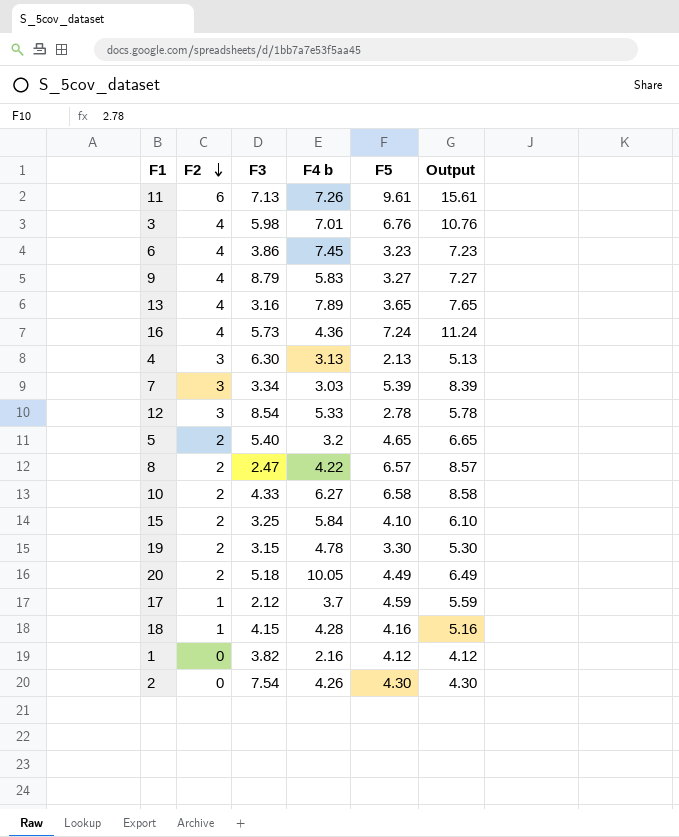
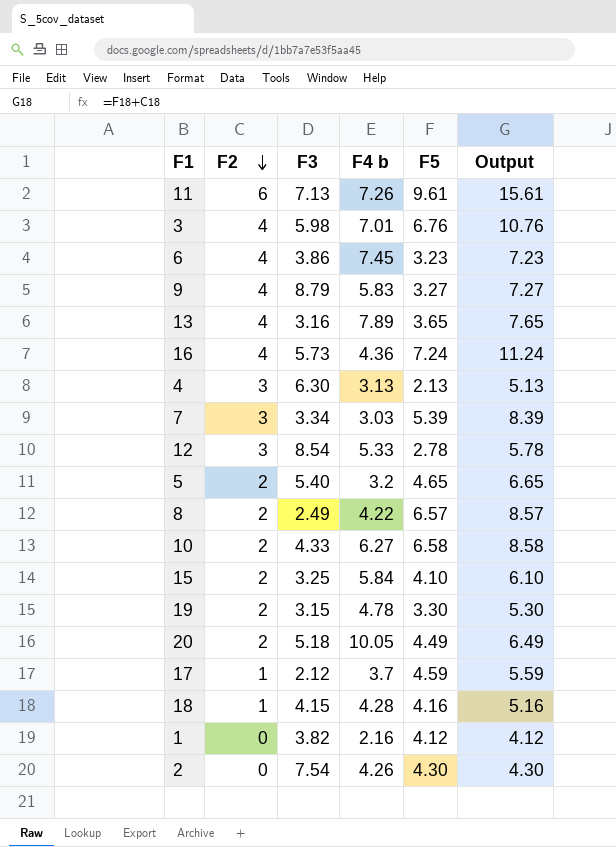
8 | F3: 2.47 -> 2.49

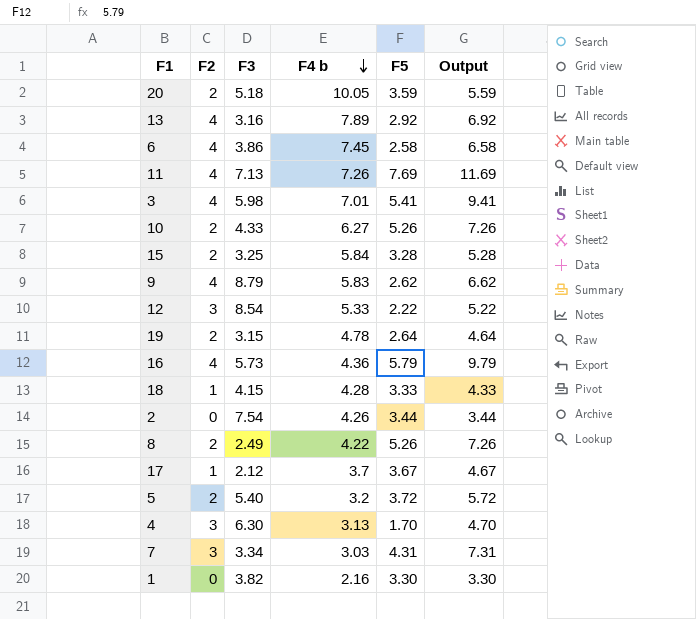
row order: F2 descending -> F4 b descending
20 | F5: 4.49 -> 3.59
20 | Output: 6.49 -> 5.59
13 | F5: 3.65 -> 2.92
13 | Output: 7.65 -> 6.92
6 | F5: 3.23 -> 2.58
6 | Output: 7.23 -> 6.58
11 | F2: 6 -> 4
11 | F5: 9.61 -> 7.69
11 | Output: 15.61 -> 11.69
3 | F5: 6.76 -> 5.41
3 | Output: 10.76 -> 9.41
10 | F5: 6.58 -> 5.26
10 | Output: 8.58 -> 7.26
15 | F5: 4.10 -> 3.28
15 | Output: 6.10 -> 5.28
9 | F5: 3.27 -> 2.62
9 | Output: 7.27 -> 6.62
12 | F5: 2.78 -> 2.22
12 | Output: 5.78 -> 5.22
19 | F5: 3.30 -> 2.64
19 | Output: 5.30 -> 4.64
16 | F5: 7.24 -> 5.79
16 | Output: 11.24 -> 9.79
18 | F5: 4.16 -> 3.33
18 | Output: 5.16 -> 4.33
2 | F5: 4.30 -> 3.44
2 | Output: 4.30 -> 3.44
8 | F5: 6.57 -> 5.26
8 | Output: 8.57 -> 7.26
17 | F5: 4.59 -> 3.67
17 | Output: 5.59 -> 4.67
5 | F5: 4.65 -> 3.72
5 | Output: 6.65 -> 5.72
4 | F5: 2.13 -> 1.70
4 | Output: 5.13 -> 4.70
7 | F5: 5.39 -> 4.31
7 | Output: 8.39 -> 7.31
1 | F5: 4.12 -> 3.30
1 | Output: 4.12 -> 3.30

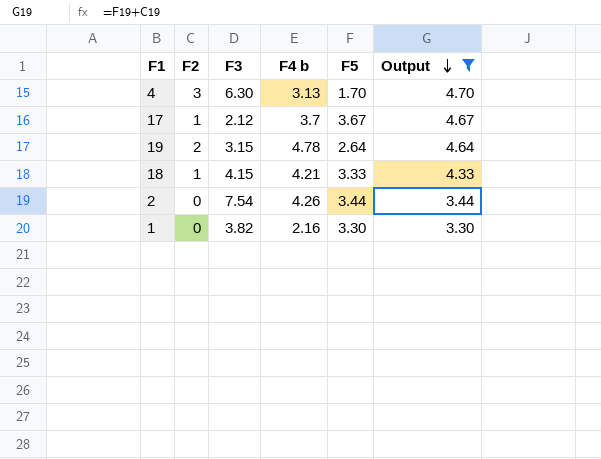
filter: none -> Output <= 4.70
row order: F4 b descending -> Output descending
18 | F4 b: 4.28 -> 4.21

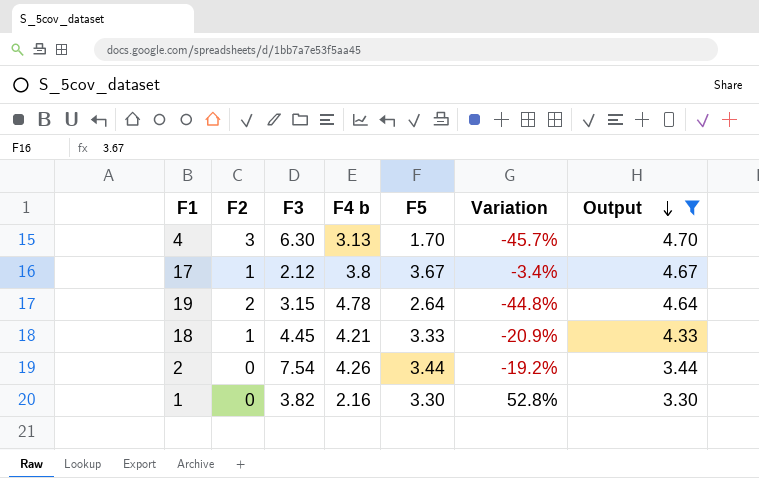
column Variation | formula: none -> ([F5] - [F4 b]) / [F4 b]
17 | F4 b: 3.7 -> 3.8
18 | F3: 4.15 -> 4.45

